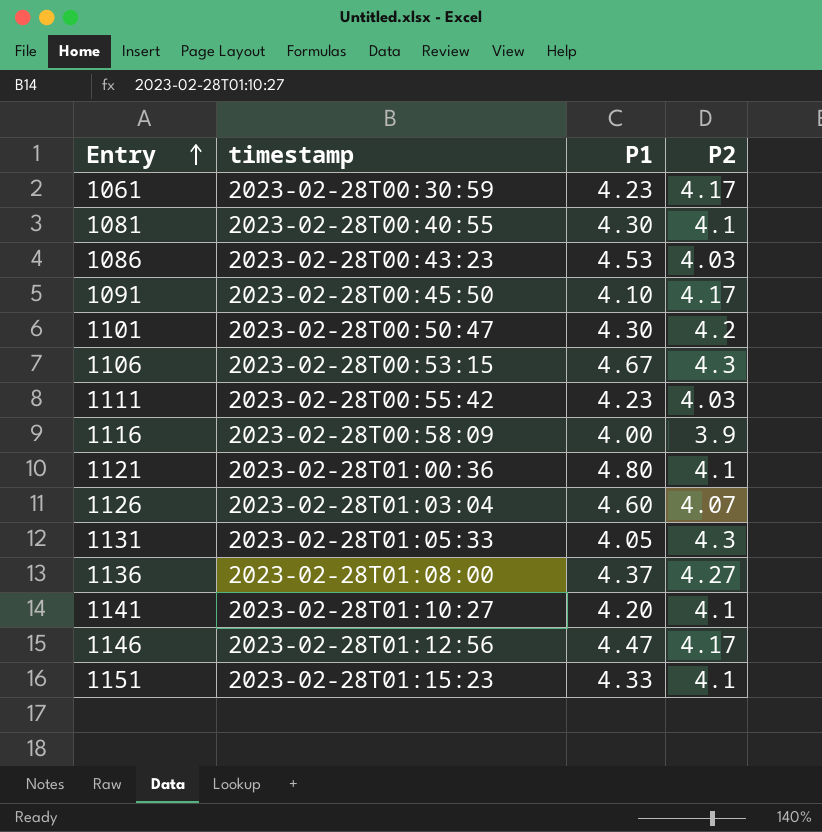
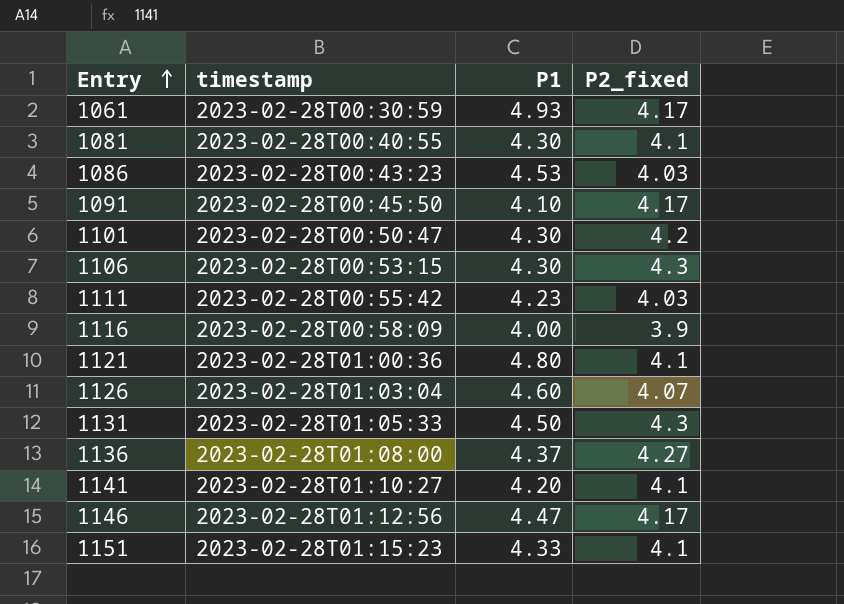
column name: P2 -> P2_fixed
1061 | P1: 4.23 -> 4.93
1106 | P1: 4.67 -> 4.30
1131 | P1: 4.05 -> 4.50

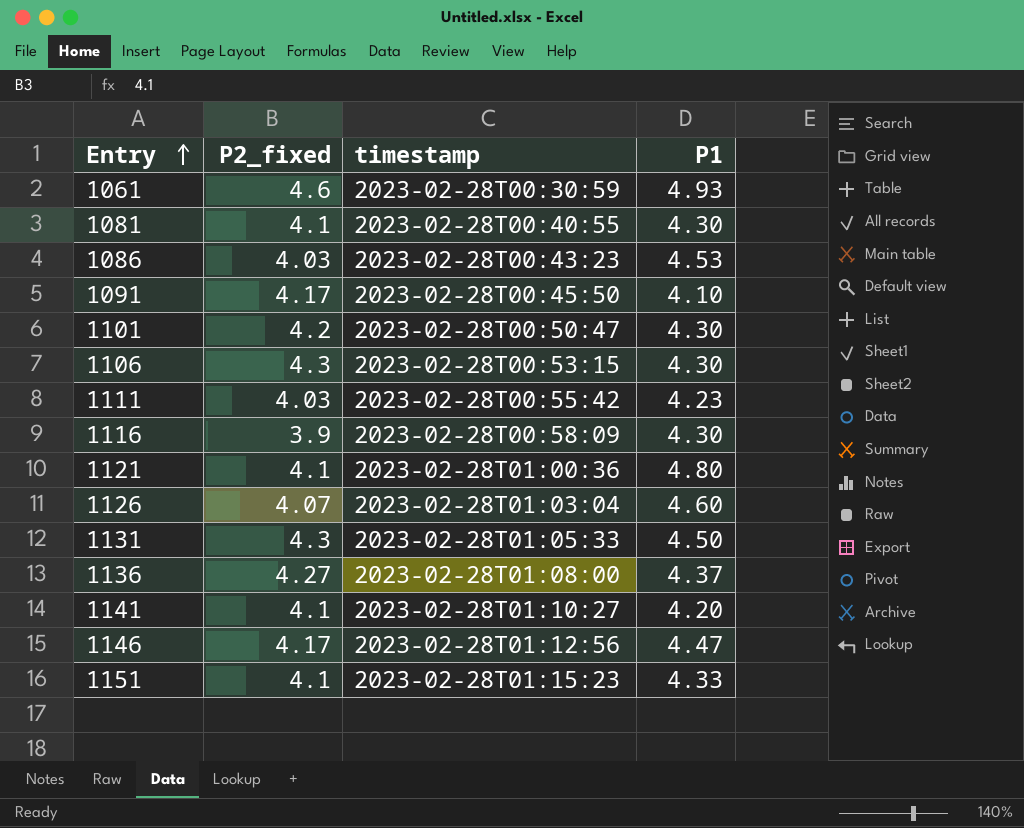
column P2_fixed | position: 4 -> 2
1061 | P2_fixed: 4.17 -> 4.6
1116 | P1: 4.00 -> 4.30

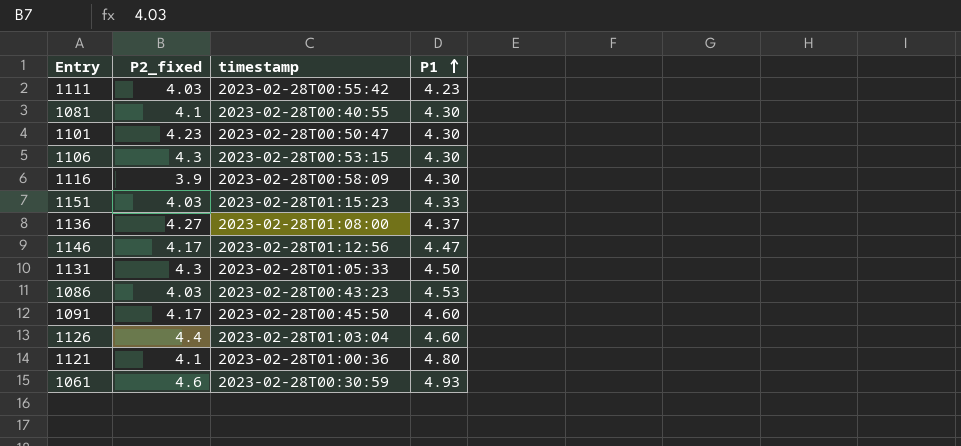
row order: Entry ascending -> P1 ascending
row 1141: 4.1 | 2023-02-28T01:10:27 | 4.20 -> none
1101 | P2_fixed: 4.2 -> 4.23
1151 | P2_fixed: 4.1 -> 4.03
1091 | P1: 4.10 -> 4.60
1126 | P2_fixed: 4.07 -> 4.4

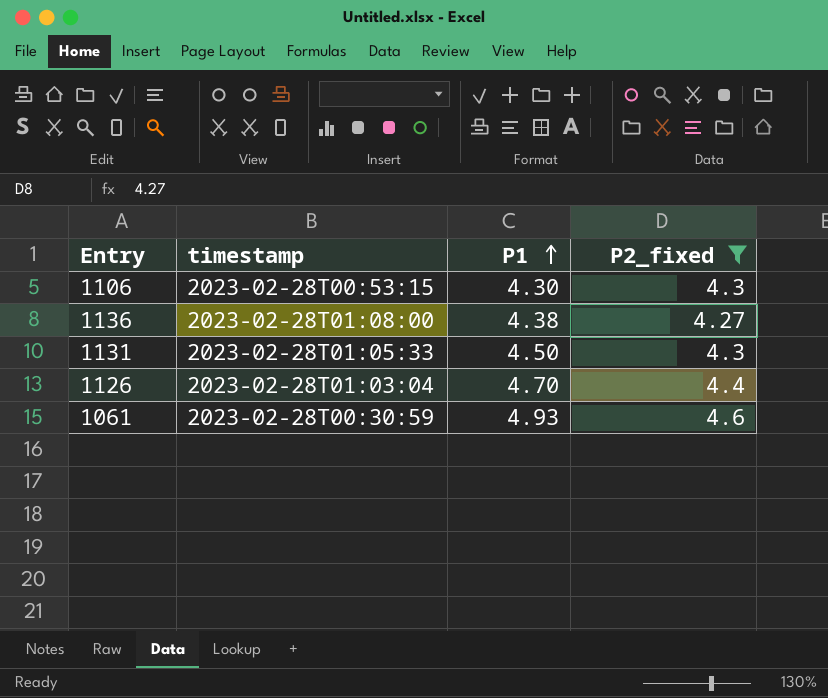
filter: none -> P2_fixed >= 4.27
column P2_fixed | position: 2 -> 4
1136 | P1: 4.37 -> 4.38
1126 | P1: 4.60 -> 4.70

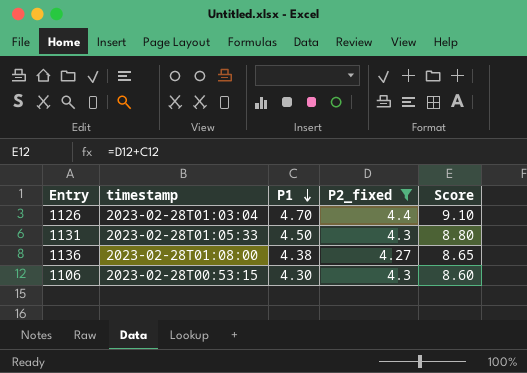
row order: P1 ascending -> P1 descending
column Score | formula: none -> [P1] + [P2_fixed]
row 1061: 2023-02-28T00:30:59 | 4.93 | 4.6 -> none

